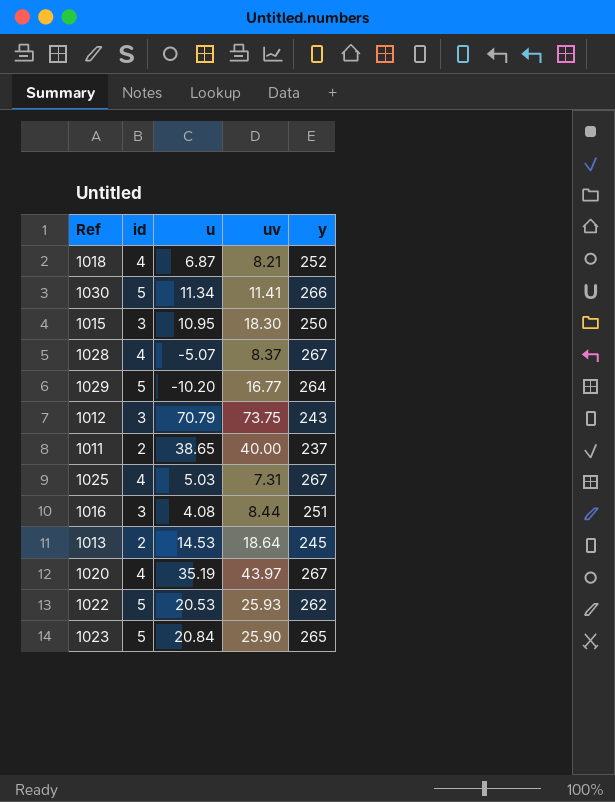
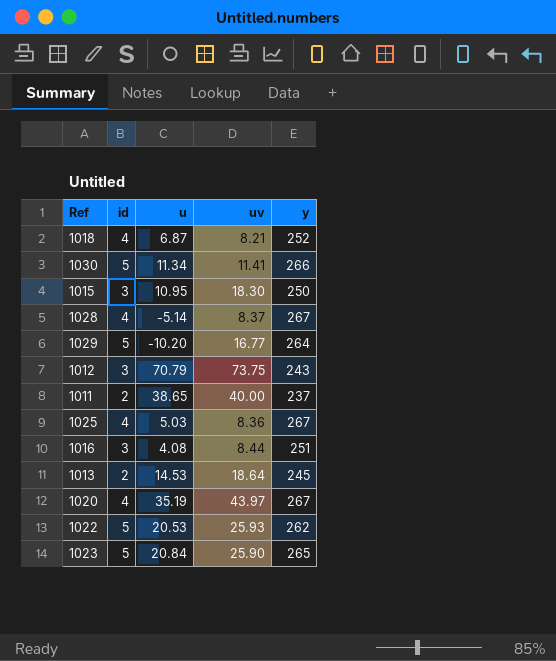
1028 | u: -5.07 -> -5.14
1025 | uv: 7.31 -> 8.36

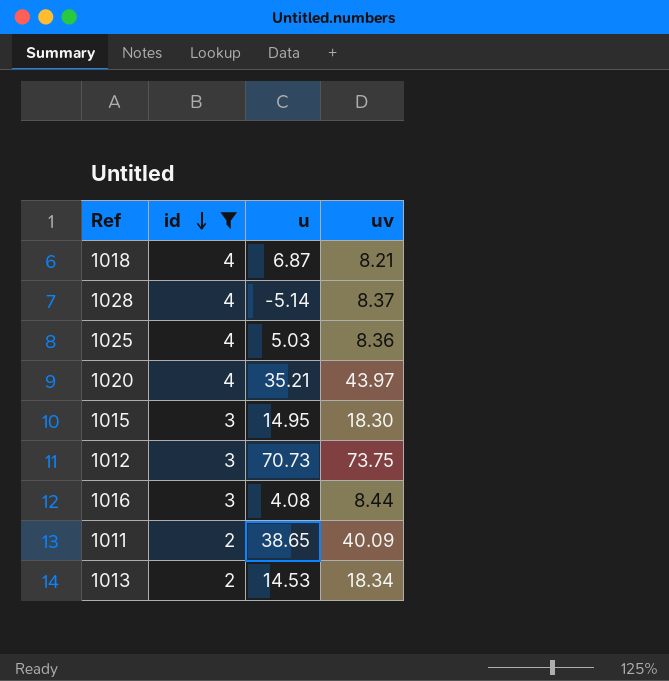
filter: none -> id != 5
row order: none -> id descending
column y | position: 5 -> none
1020 | u: 35.19 -> 35.21
1015 | u: 10.95 -> 14.95
1012 | u: 70.79 -> 70.73
1011 | uv: 40.00 -> 40.09
1013 | uv: 18.64 -> 18.34

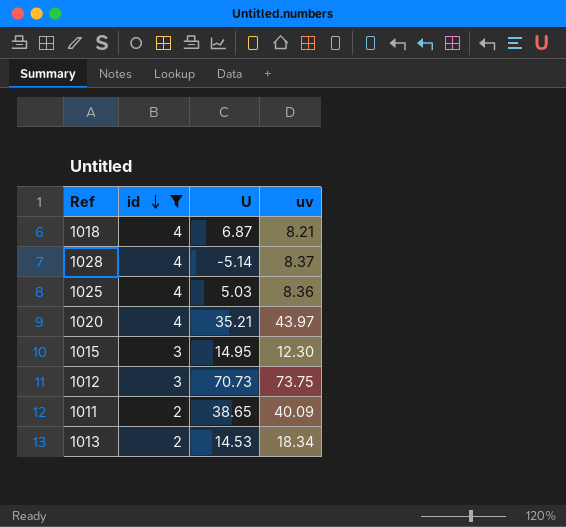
column name: u -> U
row 1016: 3 | 4.08 | 8.44 -> none
1015 | uv: 18.30 -> 12.30

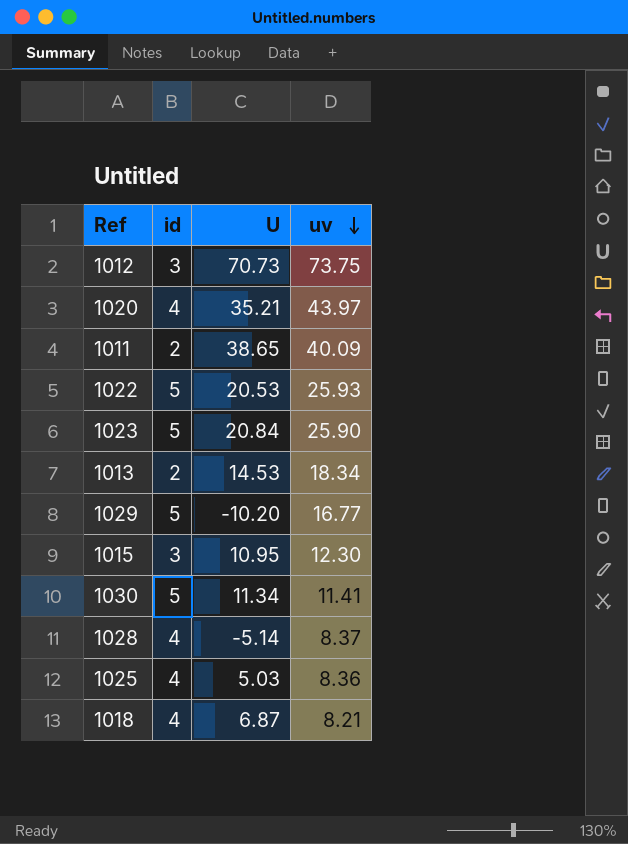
filter: id != 5 -> none
row order: id descending -> uv descending
1015 | U: 14.95 -> 10.95

